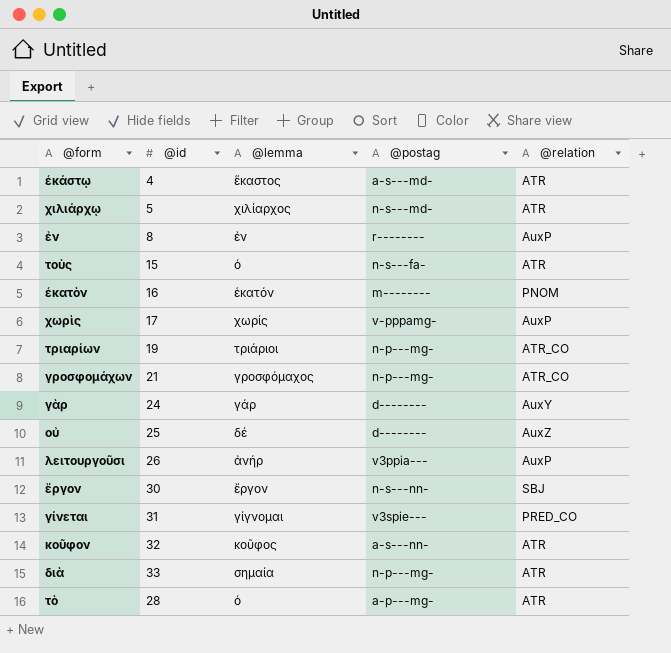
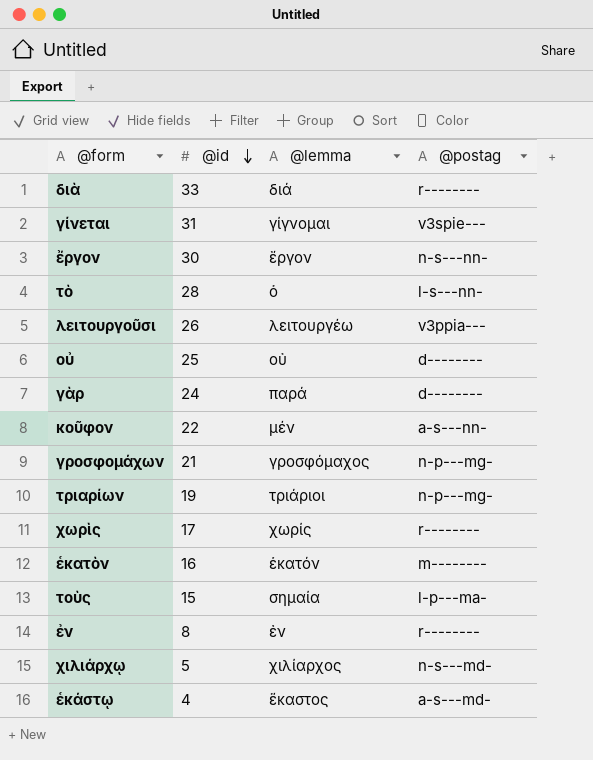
row order: none -> @id descending
column @relation | position: 5 -> none
διὰ | @lemma: σημαία -> διά
διὰ | @postag: n-p---mg- -> r--------
τὸ | @postag: a-p---mg- -> l-s---nn-
λειτουργοῦσι | @lemma: ἀνήρ -> λειτουργέω
οὐ | @lemma: δέ -> οὐ
γὰρ | @lemma: γάρ -> παρά
κοῦφον | @id: 32 -> 22
κοῦφον | @lemma: κοῦφος -> μέν
χωρὶς | @postag: v-pppamg- -> r--------
τοὺς | @lemma: ὁ -> σημαία
τοὺς | @postag: n-s---fa- -> l-p---ma-

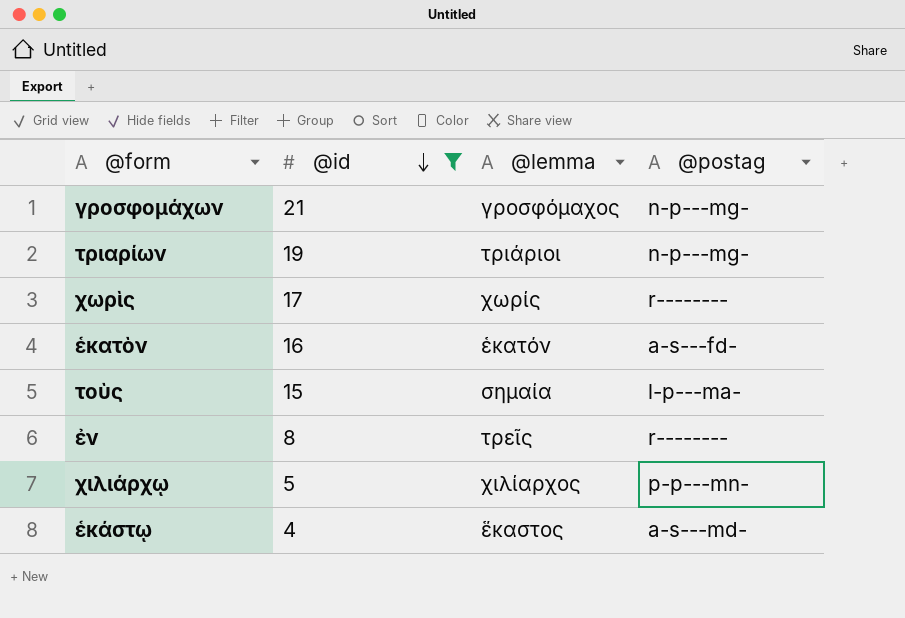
filter: none -> @id <= 21
ἑκατὸν | @postag: m-------- -> a-s---fd-
ἐν | @lemma: ἐν -> τρεῖς
χιλιάρχῳ | @postag: n-s---md- -> p-p---mn-

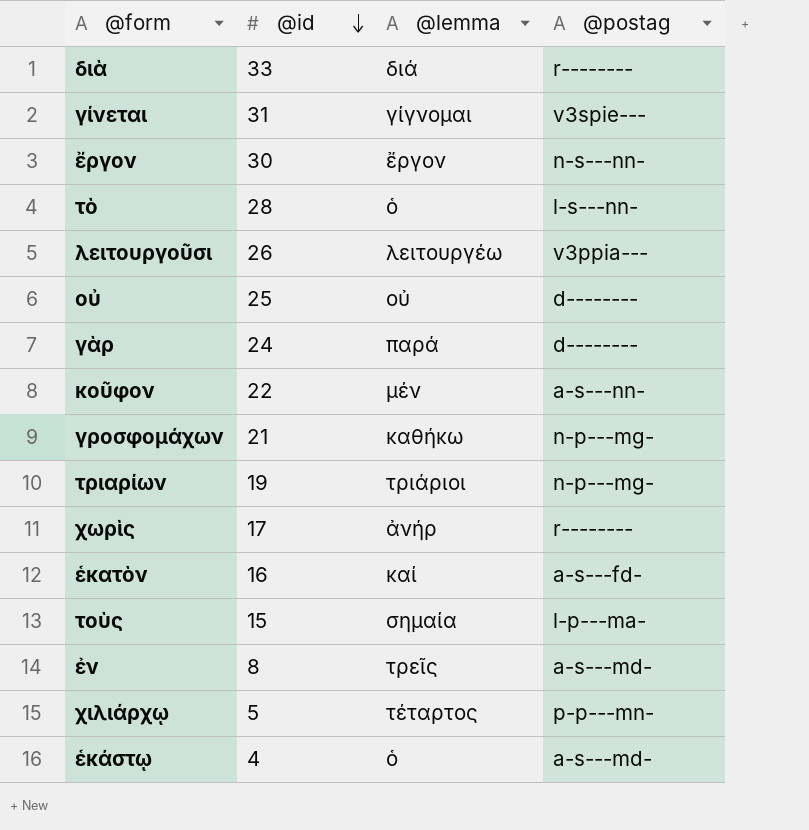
filter: @id <= 21 -> none
γροσφομάχων | @lemma: γροσφόμαχος -> καθήκω
χωρὶς | @lemma: χωρίς -> ἀνήρ
ἑκατὸν | @lemma: ἑκατόν -> καί
ἐν | @postag: r-------- -> a-s---md-
χιλιάρχῳ | @lemma: χιλίαρχος -> τέταρτος
ἑκάστῳ | @lemma: ἕκαστος -> ὁ

